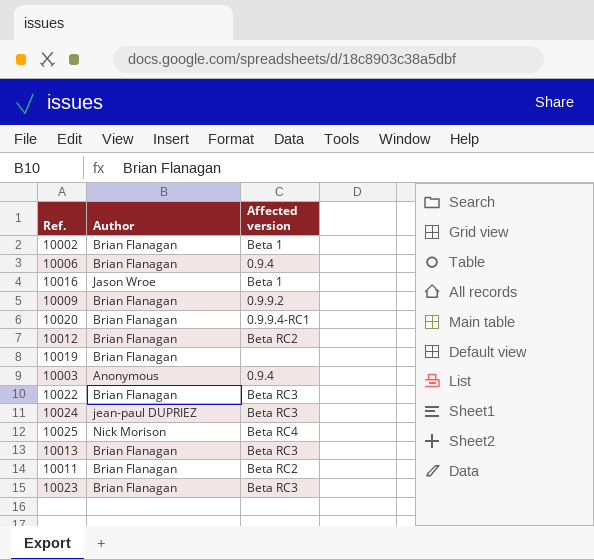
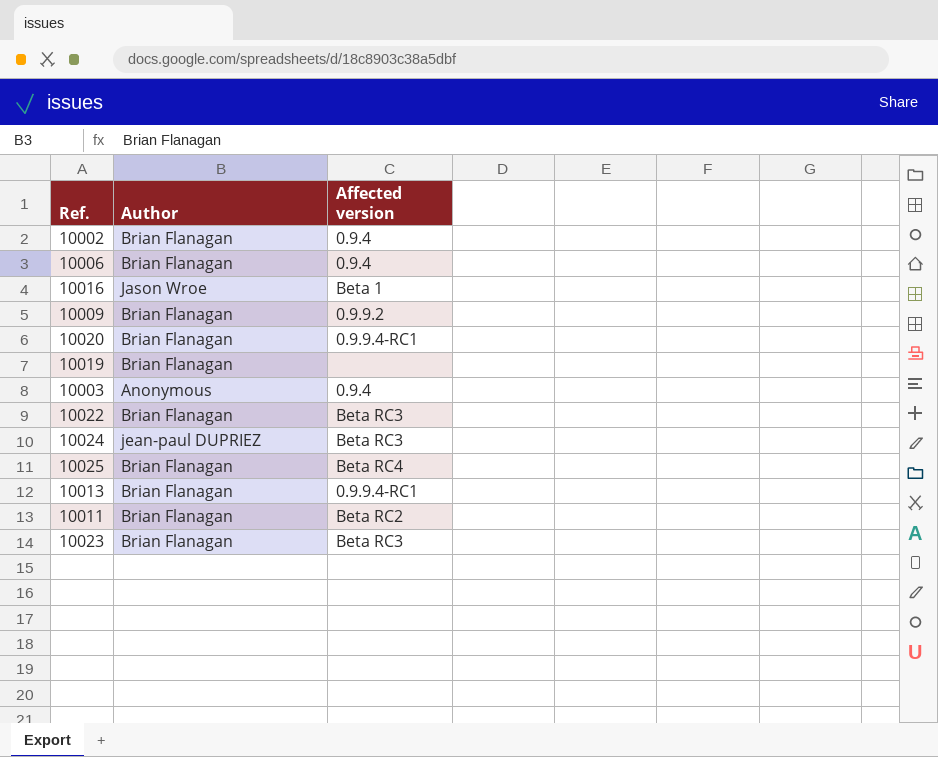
row 10012: Brian Flanagan | Beta RC2 -> none
10002 | Affected version: Beta 1 -> 0.9.4
10025 | Author: Nick Morison -> Brian Flanagan
10013 | Affected version: Beta RC3 -> 0.9.9.4-RC1

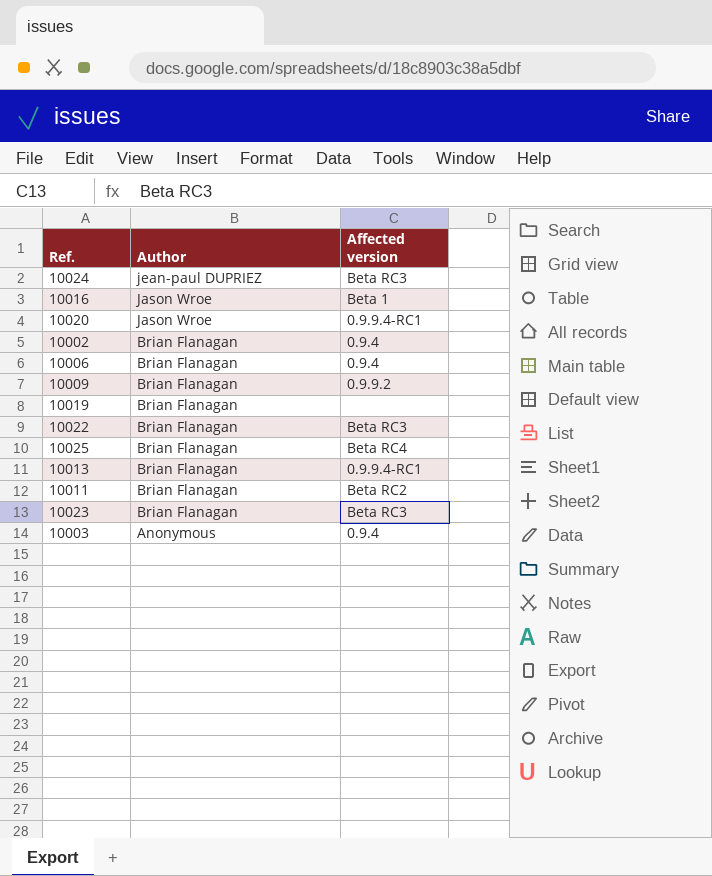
row order: none -> Author descending
10020 | Author: Brian Flanagan -> Jason Wroe

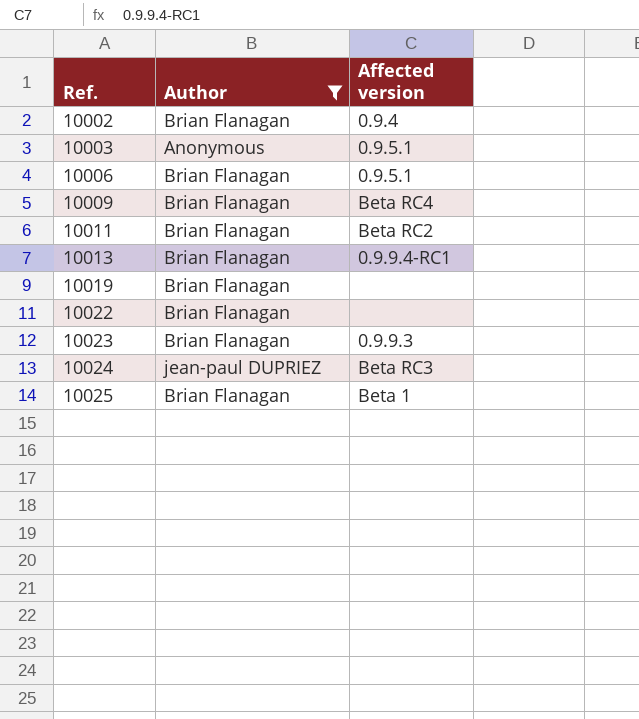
filter: none -> Author != Jason Wroe
row order: Author descending -> Ref. ascending
10003 | Affected version: 0.9.4 -> 0.9.5.1
10006 | Affected version: 0.9.4 -> 0.9.5.1
10009 | Affected version: 0.9.9.2 -> Beta RC4
10022 | Affected version: Beta RC3 -> none
10023 | Affected version: Beta RC3 -> 0.9.9.3
10025 | Affected version: Beta RC4 -> Beta 1

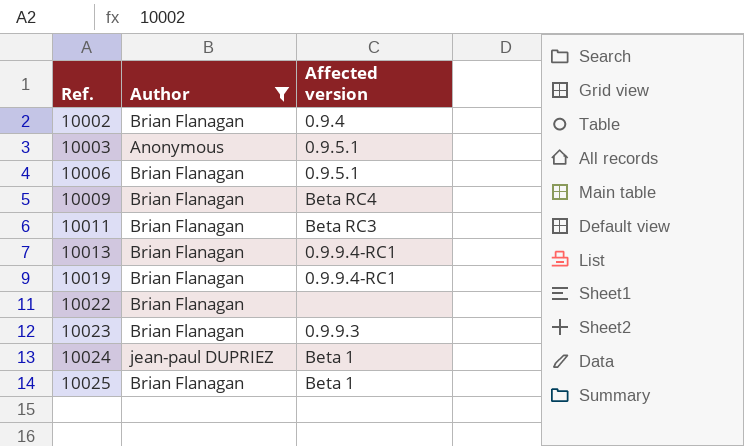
10011 | Affected version: Beta RC2 -> Beta RC3
10019 | Affected version: none -> 0.9.9.4-RC1
10024 | Affected version: Beta RC3 -> Beta 1

